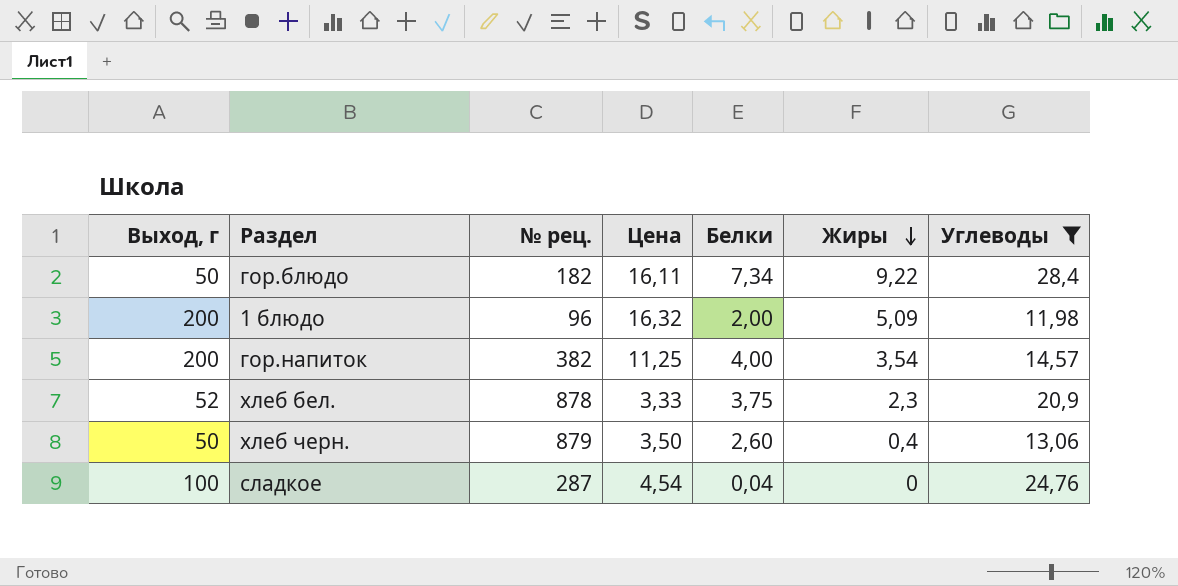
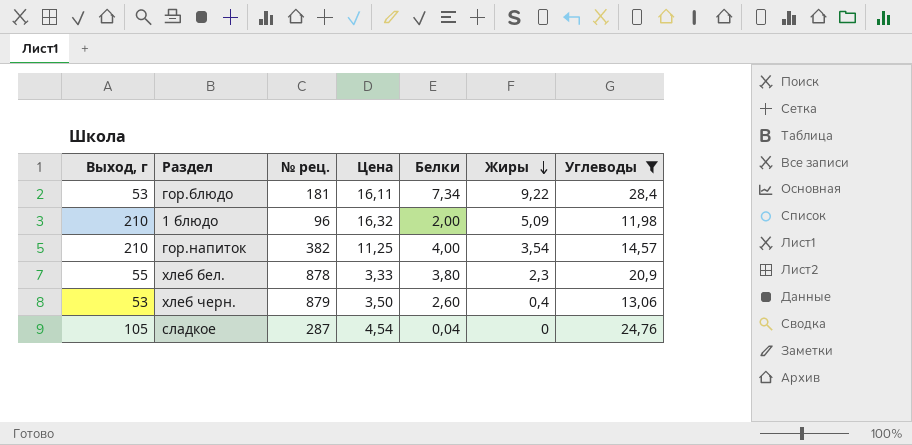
гор.блюдо | Выход, г: 50 -> 53
гор.блюдо | № рец.: 182 -> 181
1 блюдо | Выход, г: 200 -> 210
гор.напиток | Выход, г: 200 -> 210
хлеб бел. | Выход, г: 52 -> 55
хлеб бел. | Белки: 3,75 -> 3,80
хлеб черн. | Выход, г: 50 -> 53
сладкое | Выход, г: 100 -> 105

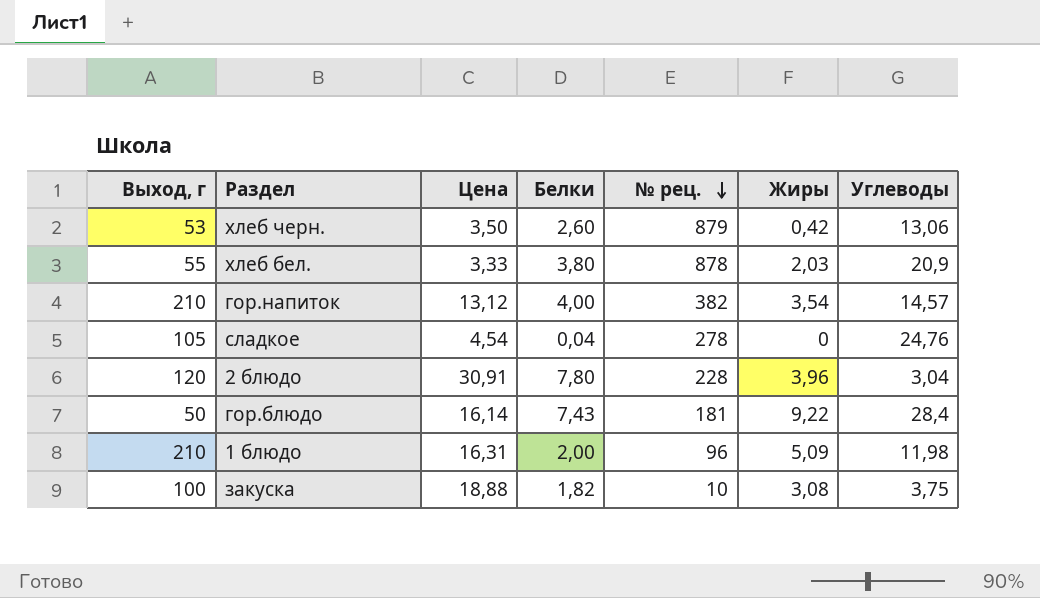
filter: Углеводы >= 11,98 -> none
row order: Жиры descending -> № рец. descending
column № рец. | position: 3 -> 5
хлеб черн. | Жиры: 0,4 -> 0,42
хлеб бел. | Жиры: 2,3 -> 2,03
гор.напиток | Цена: 11,25 -> 13,12
сладкое | № рец.: 287 -> 278
гор.блюдо | Выход, г: 53 -> 50
гор.блюдо | Цена: 16,11 -> 16,14
гор.блюдо | Белки: 7,34 -> 7,43
1 блюдо | Цена: 16,32 -> 16,31

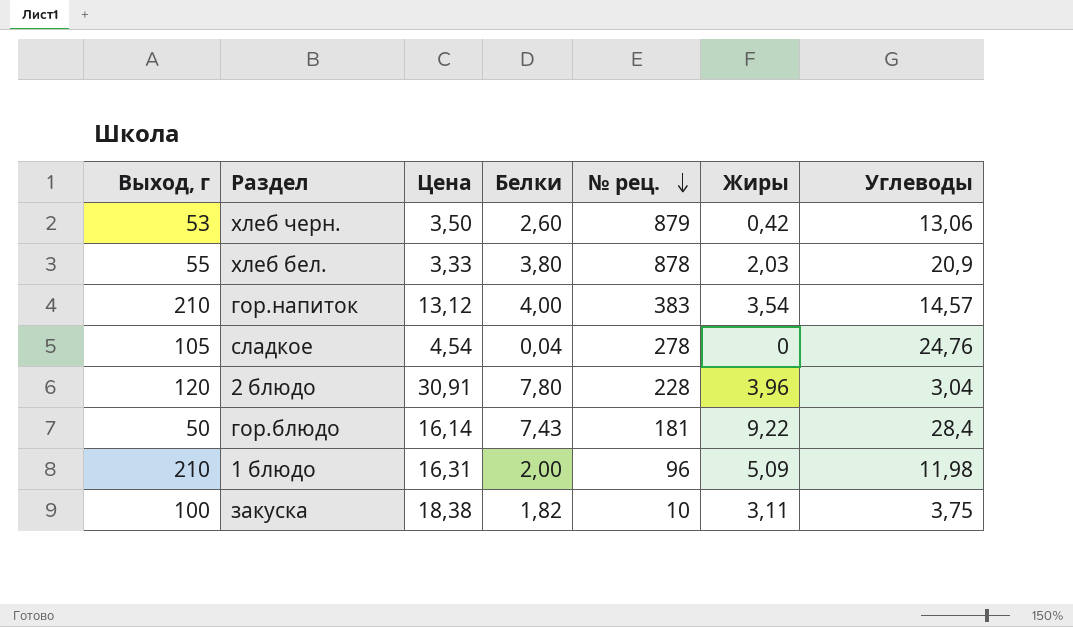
гор.напиток | № рец.: 382 -> 383
закуска | Цена: 18,88 -> 18,38
закуска | Жиры: 3,08 -> 3,11

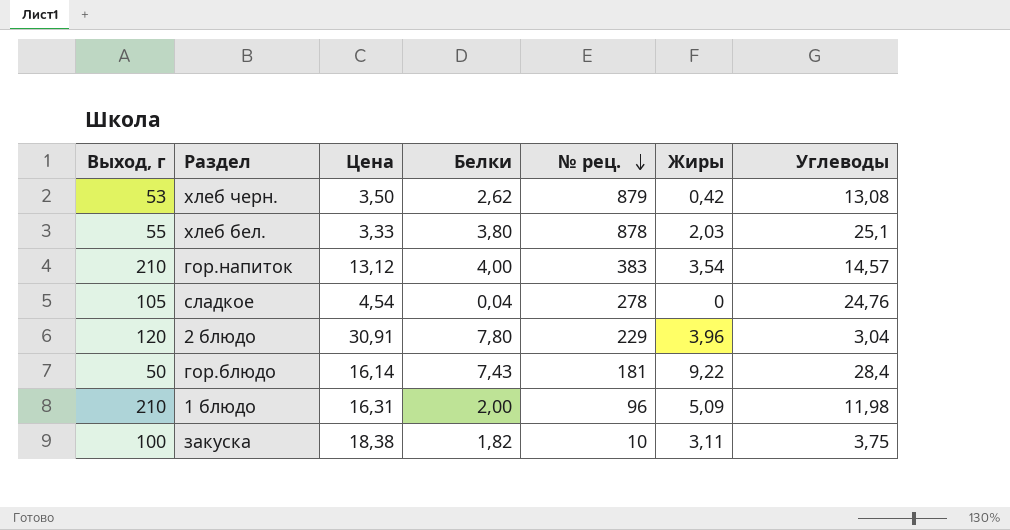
хлеб черн. | Белки: 2,60 -> 2,62
хлеб черн. | Углеводы: 13,06 -> 13,08
хлеб бел. | Углеводы: 20,9 -> 25,1
2 блюдо | № рец.: 228 -> 229

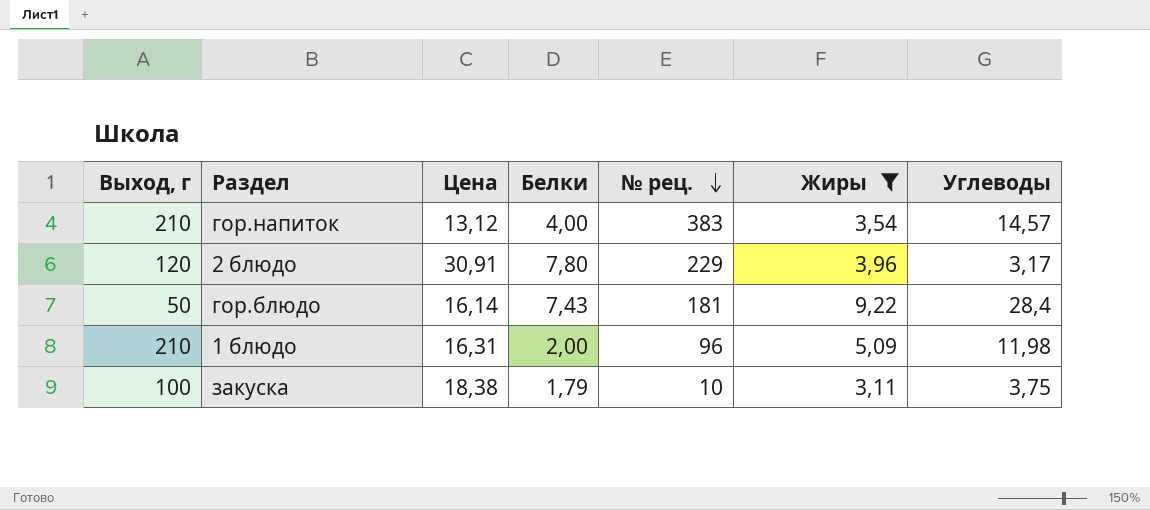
filter: none -> Жиры >= 3,11
2 блюдо | Углеводы: 3,04 -> 3,17
закуска | Белки: 1,82 -> 1,79

